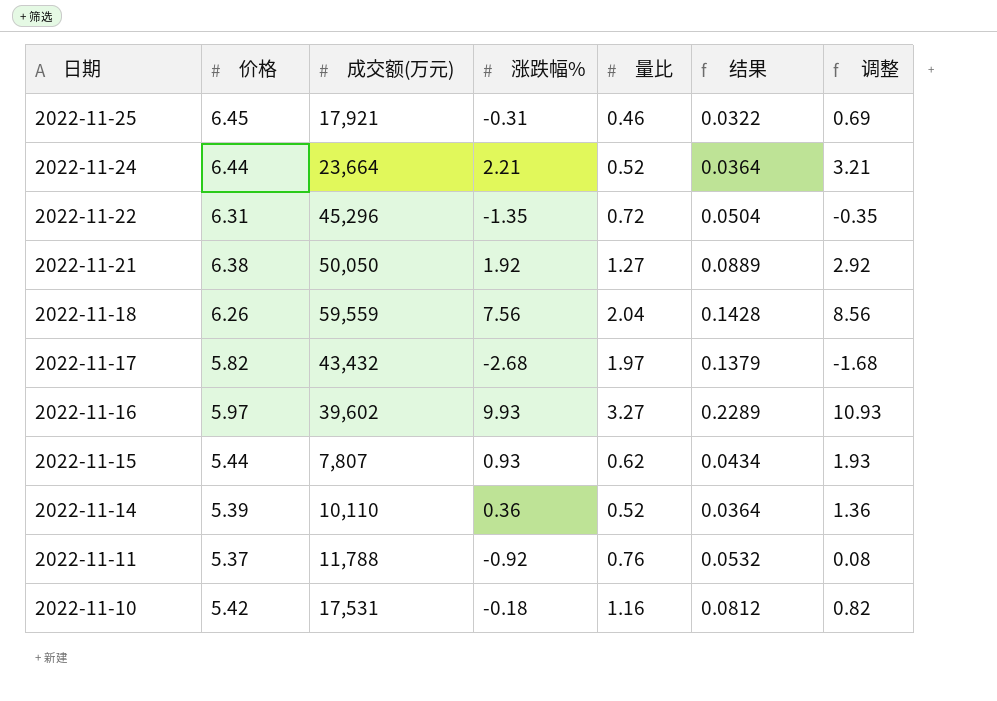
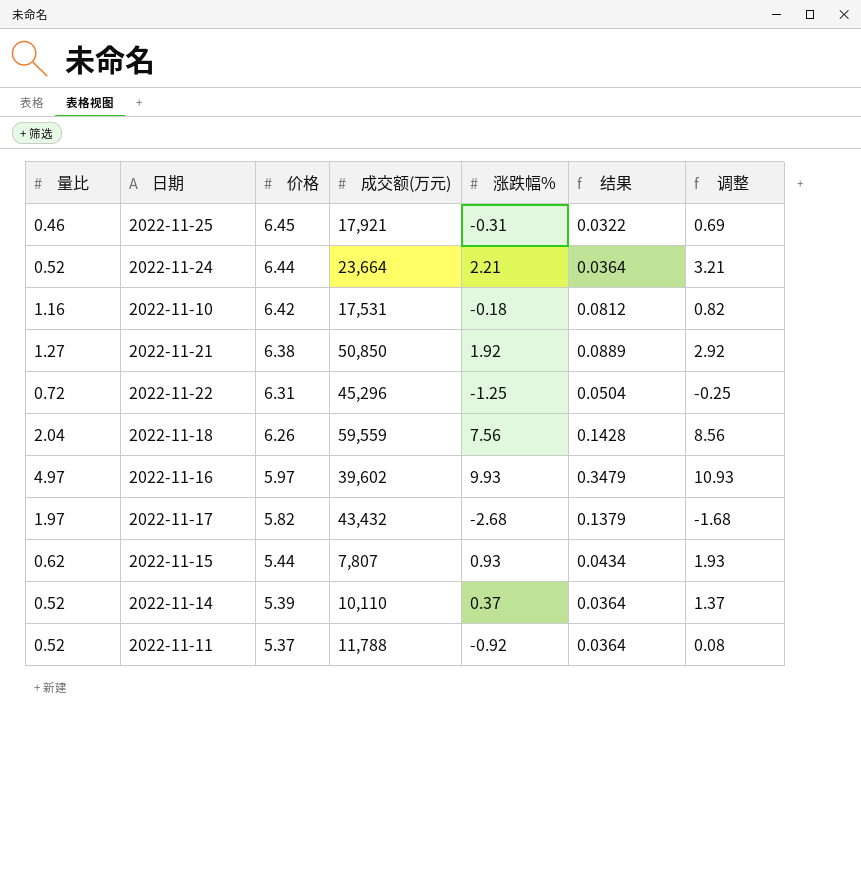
row order: 日期 descending -> 价格 descending
column 量比 | position: 5 -> 1
2022-11-10 | 价格: 5.42 -> 6.42
2022-11-21 | 成交额(万元): 50,050 -> 50,850
2022-11-22 | 涨跌幅%: -1.35 -> -1.25
2022-11-22 | 调整: -0.35 -> -0.25
2022-11-16 | 量比: 3.27 -> 4.97
2022-11-16 | 结果: 0.2289 -> 0.3479
2022-11-14 | 涨跌幅%: 0.36 -> 0.37
2022-11-14 | 调整: 1.36 -> 1.37
2022-11-11 | 量比: 0.76 -> 0.52
2022-11-11 | 结果: 0.0532 -> 0.0364

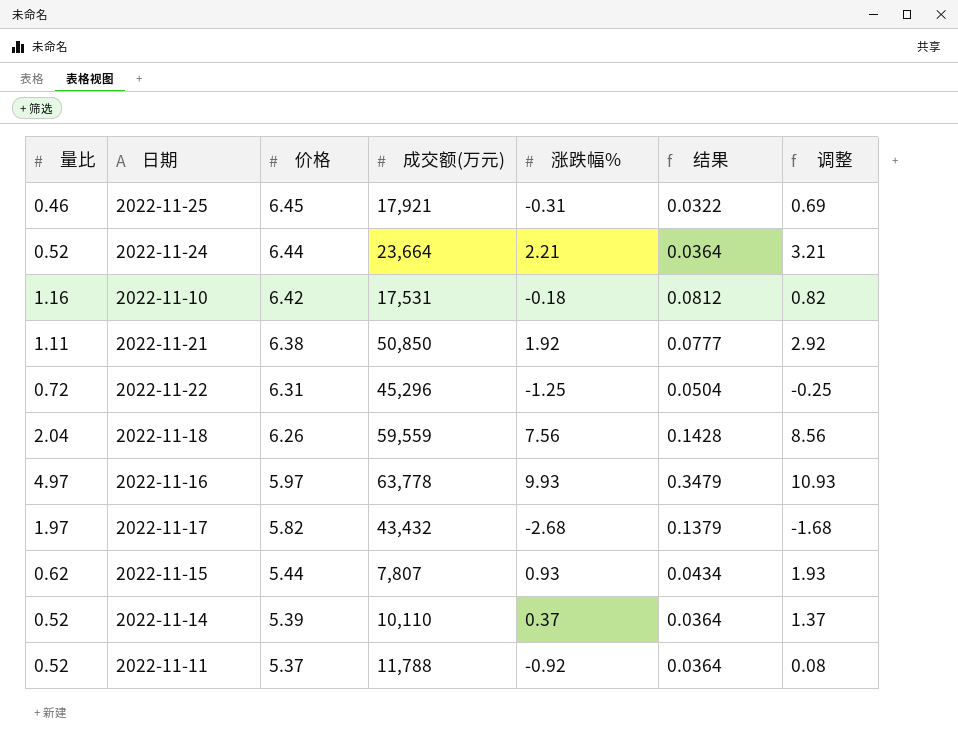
2022-11-21 | 量比: 1.27 -> 1.11
2022-11-21 | 结果: 0.0889 -> 0.0777
2022-11-16 | 成交额(万元): 39,602 -> 63,778

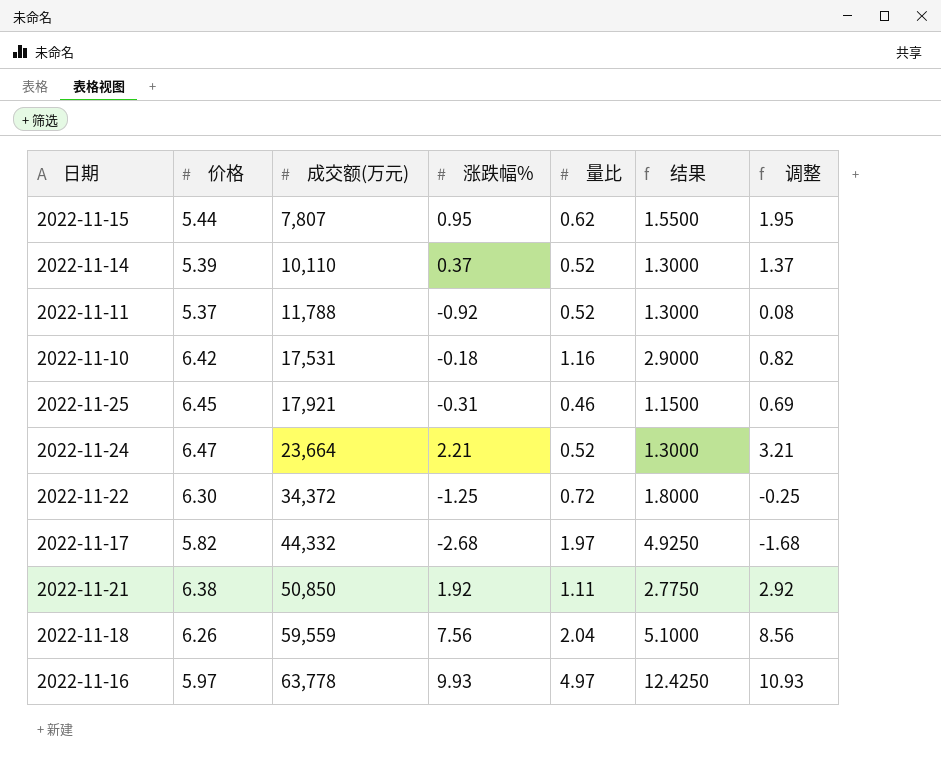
row order: 价格 descending -> 成交额(万元) ascending
column 量比 | position: 1 -> 5
column 结果 | formula: [量比] * 0.07 -> [量比] * 2.5
2022-11-15 | 涨跌幅%: 0.93 -> 0.95
2022-11-15 | 调整: 1.93 -> 1.95
2022-11-24 | 价格: 6.44 -> 6.47
2022-11-22 | 价格: 6.31 -> 6.30
2022-11-22 | 成交额(万元): 45,296 -> 34,372
2022-11-17 | 成交额(万元): 43,432 -> 44,332

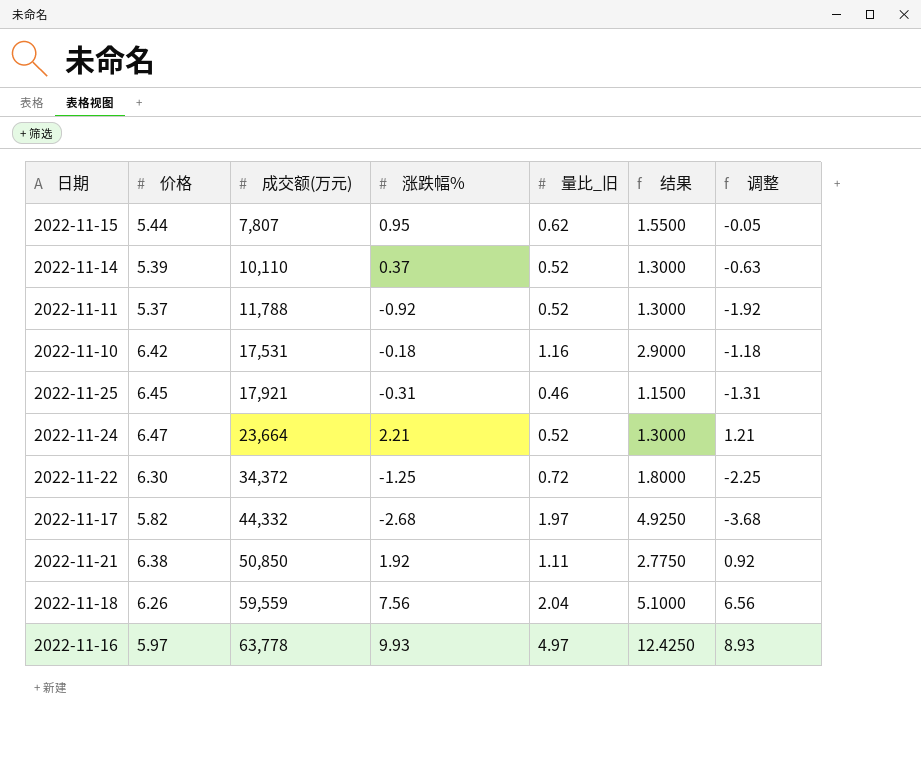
column name: 量比 -> 量比_旧
column 调整 | formula: [涨跌幅%] + 1 -> [涨跌幅%] - 1

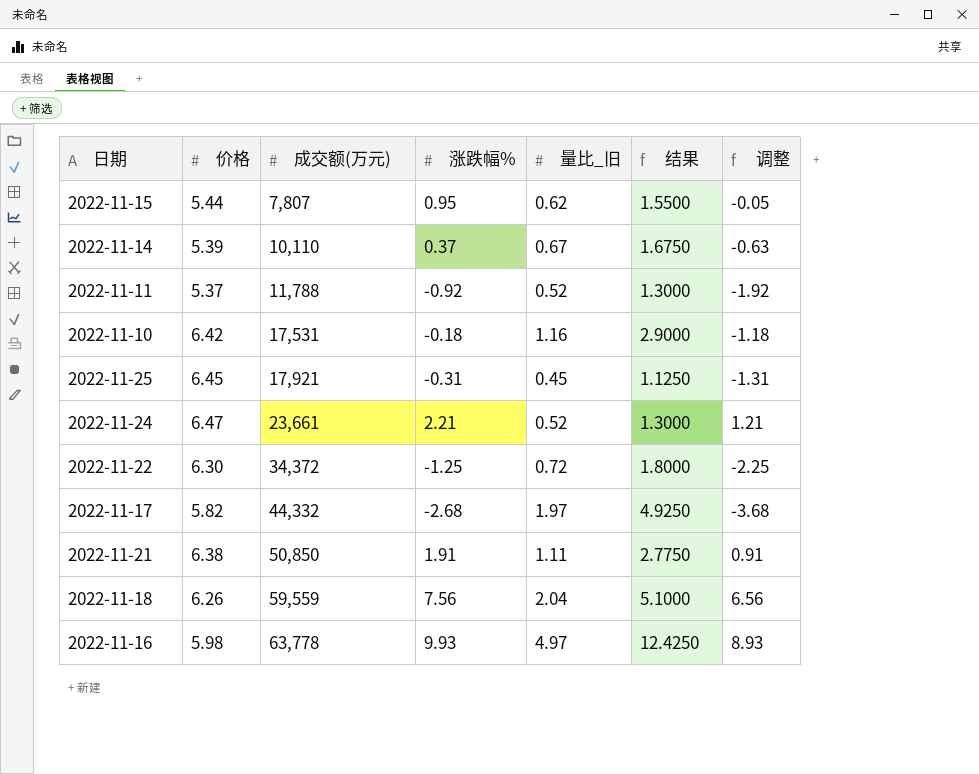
2022-11-14 | 量比_旧: 0.52 -> 0.67
2022-11-14 | 结果: 1.3000 -> 1.6750
2022-11-25 | 量比_旧: 0.46 -> 0.45
2022-11-25 | 结果: 1.1500 -> 1.1250
2022-11-24 | 成交额(万元): 23,664 -> 23,661
2022-11-21 | 涨跌幅%: 1.92 -> 1.91
2022-11-21 | 调整: 0.92 -> 0.91
2022-11-16 | 价格: 5.97 -> 5.98

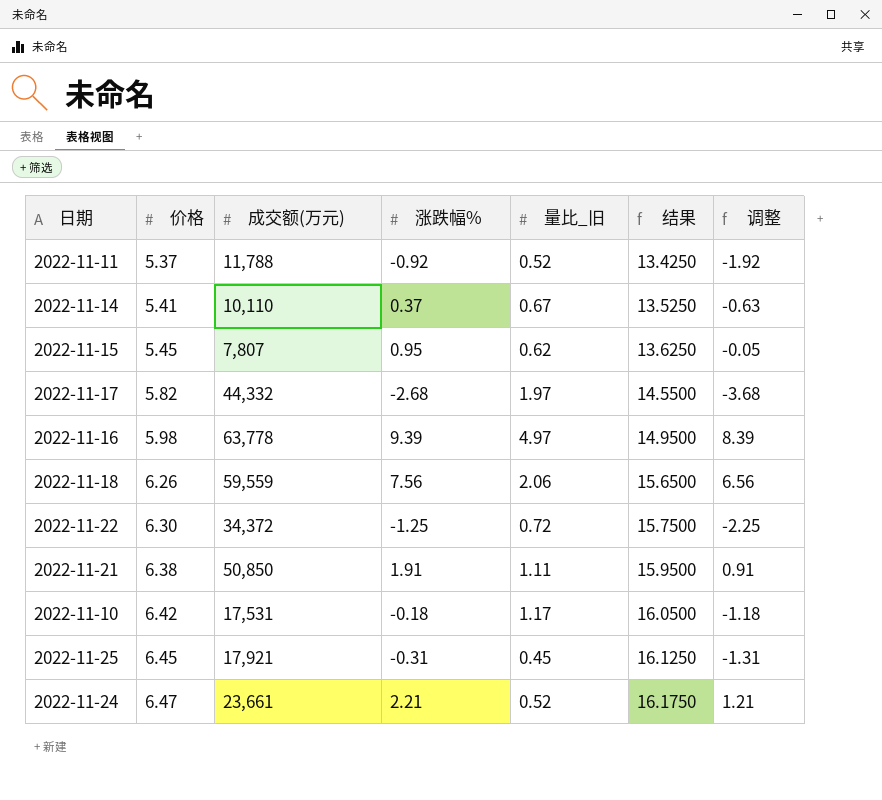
row order: 成交额(万元) ascending -> 价格 ascending
column 结果 | formula: [量比_旧] * 2.5 -> [价格] * 2.5
2022-11-14 | 价格: 5.39 -> 5.41
2022-11-15 | 价格: 5.44 -> 5.45
2022-11-16 | 涨跌幅%: 9.93 -> 9.39
2022-11-16 | 调整: 8.93 -> 8.39
2022-11-18 | 量比_旧: 2.04 -> 2.06
2022-11-10 | 量比_旧: 1.16 -> 1.17

